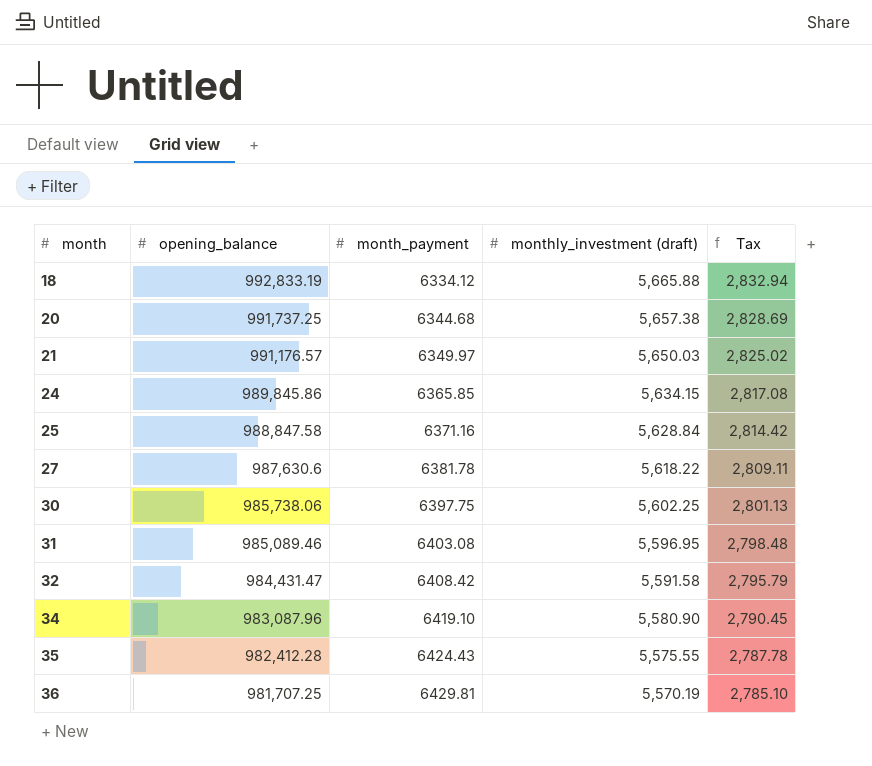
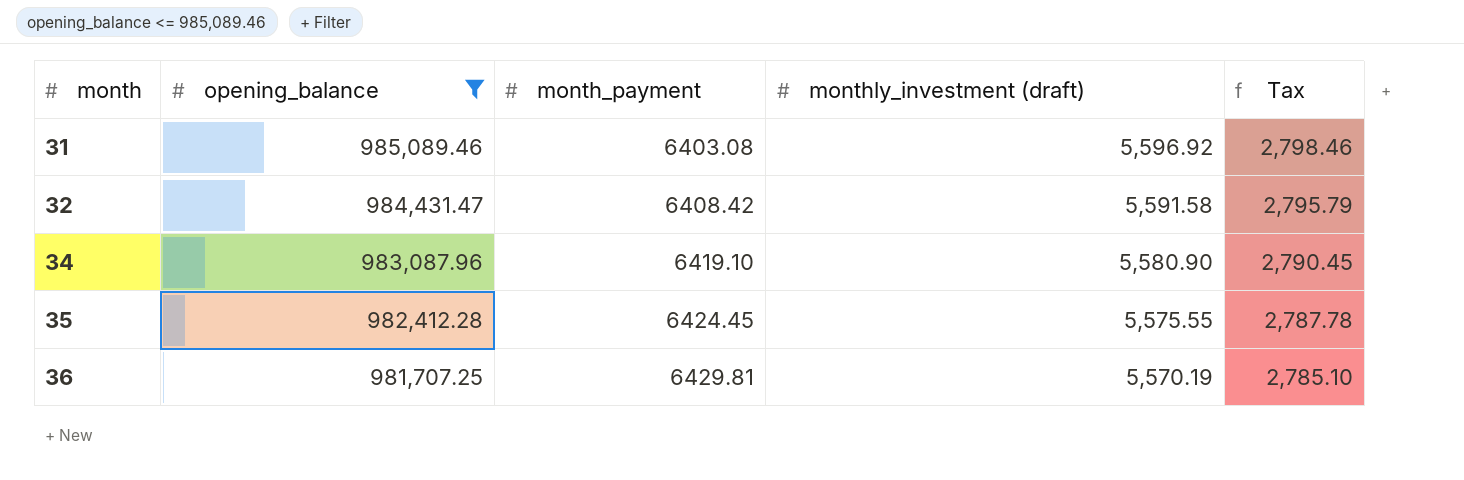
filter: none -> opening_balance <= 985,089.46
31 | monthly_investment (draft): 5,596.95 -> 5,596.92
31 | Tax: 2,798.48 -> 2,798.46
35 | month_payment: 6424.43 -> 6424.45

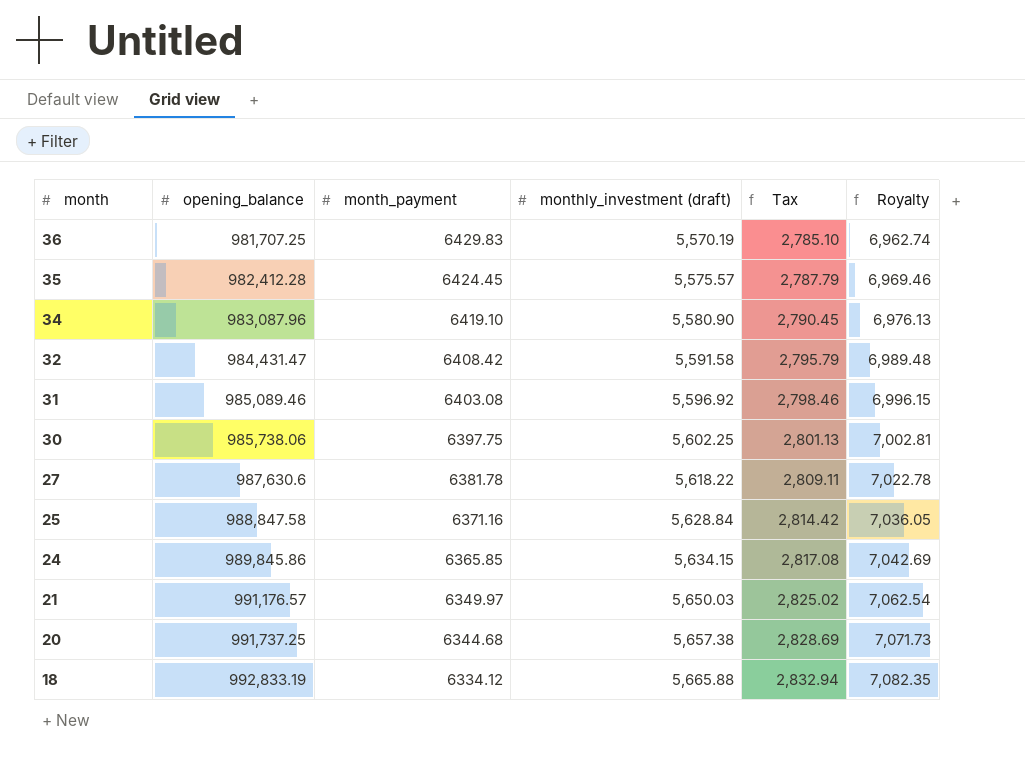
filter: opening_balance <= 985,089.46 -> none
row order: month ascending -> month descending
column Royalty | formula: none -> [monthly_investment (draft)] * 1.25
36 | month_payment: 6429.81 -> 6429.83
35 | monthly_investment (draft): 5,575.55 -> 5,575.57
35 | Tax: 2,787.78 -> 2,787.79

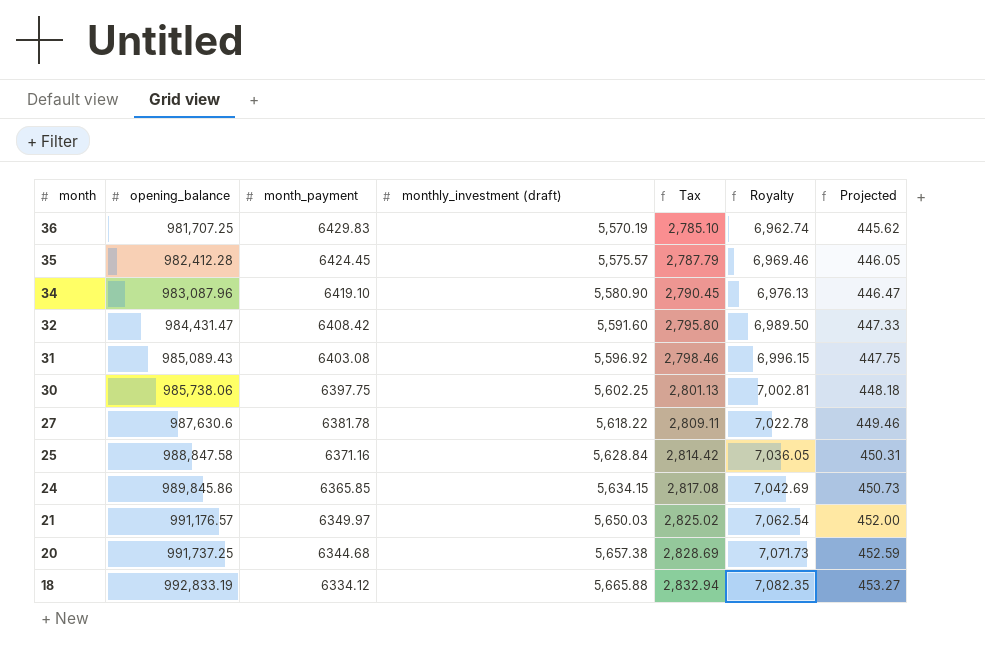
column Projected | formula: none -> [monthly_investment (draft)] * 0.08
32 | monthly_investment (draft): 5,591.58 -> 5,591.60
32 | Tax: 2,795.79 -> 2,795.80
32 | Royalty: 6,989.48 -> 6,989.50
31 | opening_balance: 985,089.46 -> 985,089.43

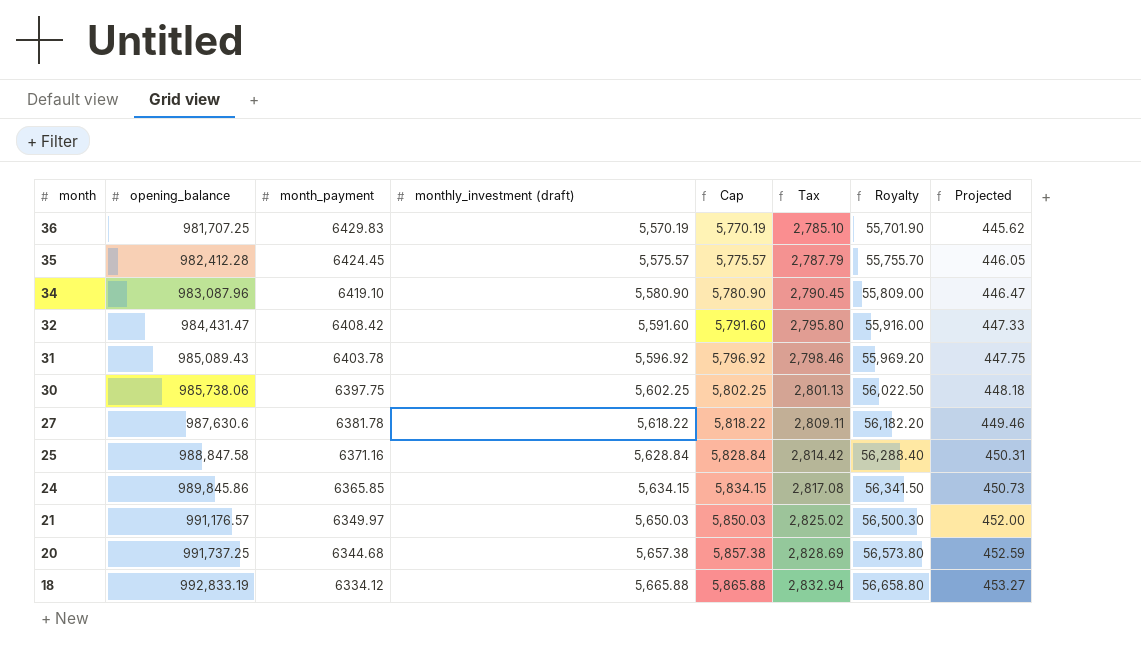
column Cap | formula: none -> [monthly_investment (draft)] + 200
column Royalty | formula: [monthly_investment (draft)] * 1.25 -> [monthly_investment (draft)] * 10
31 | month_payment: 6403.08 -> 6403.78

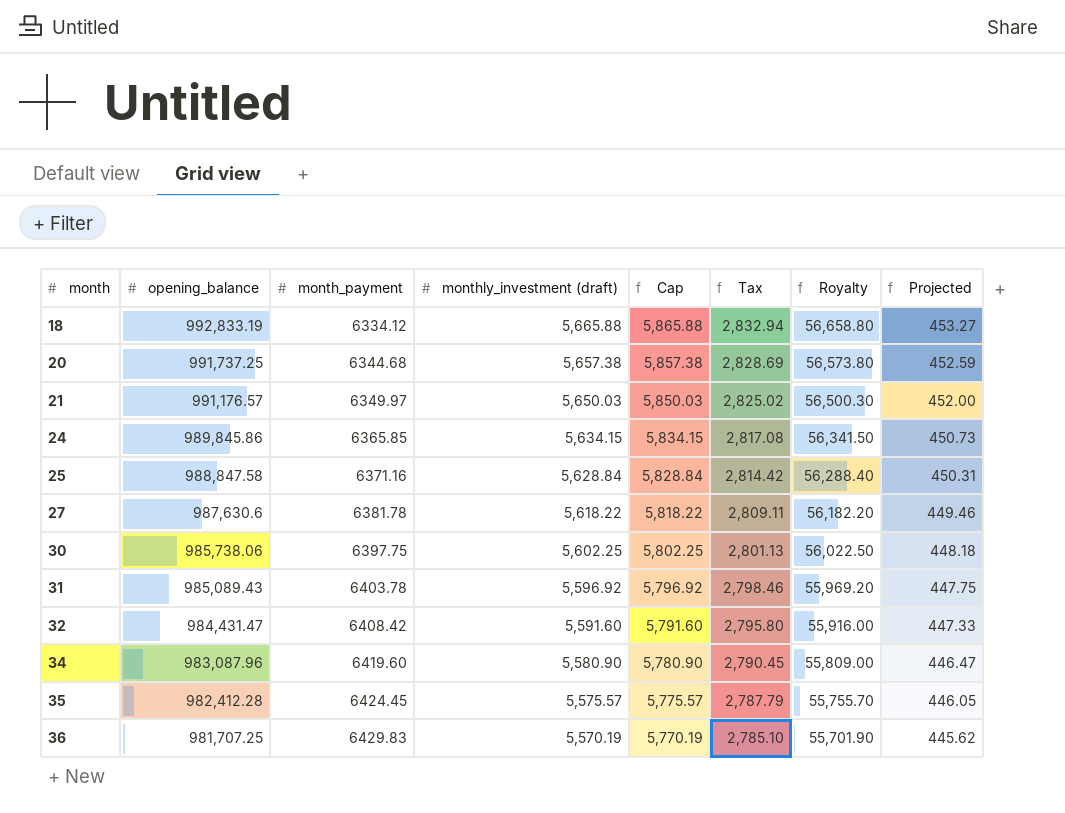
row order: month descending -> month ascending
34 | month_payment: 6419.10 -> 6419.60

